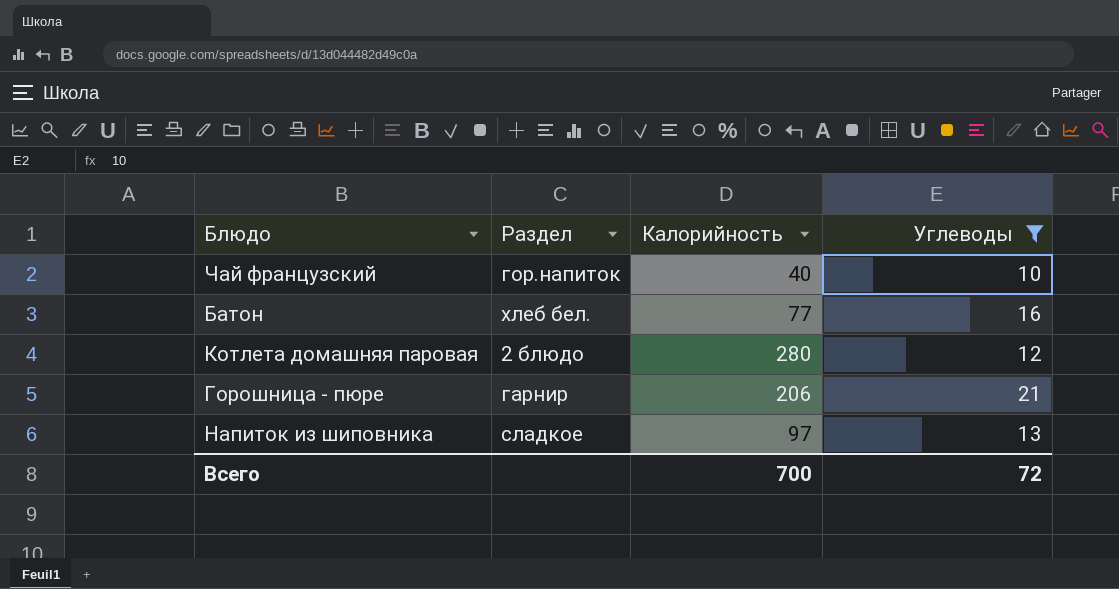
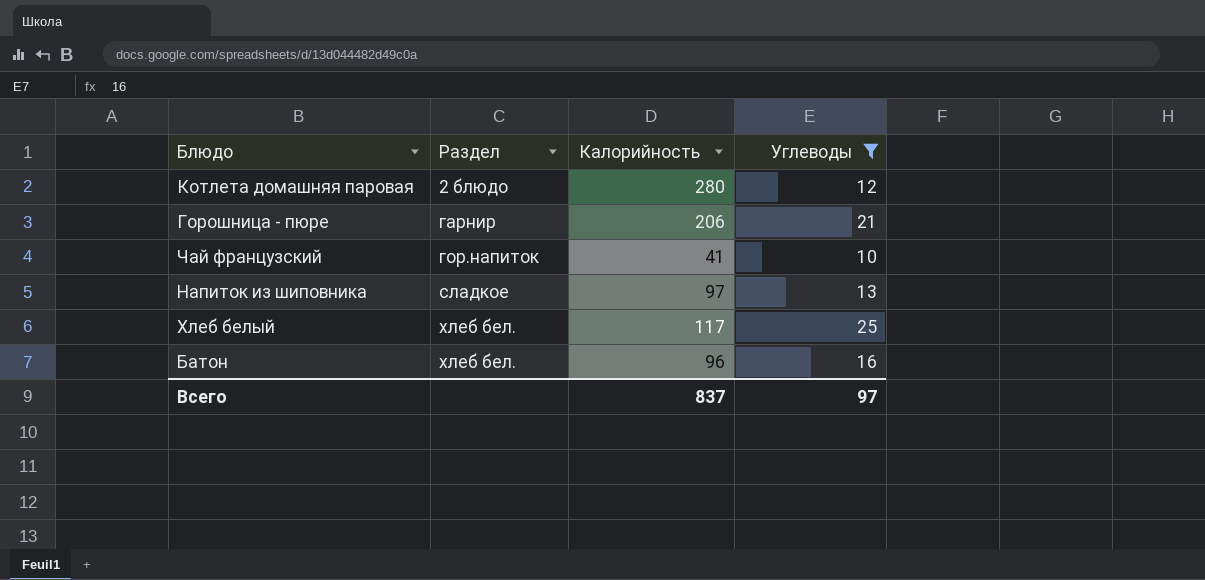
row order: none -> Раздел ascending
Чай французский | Калорийность: 40 -> 41
row Хлеб белый: none -> хлеб бел. | 117 | 25
Батон | Калорийность: 77 -> 96
Всего | Калорийность: 700 -> 837
Всего | Углеводы: 72 -> 97

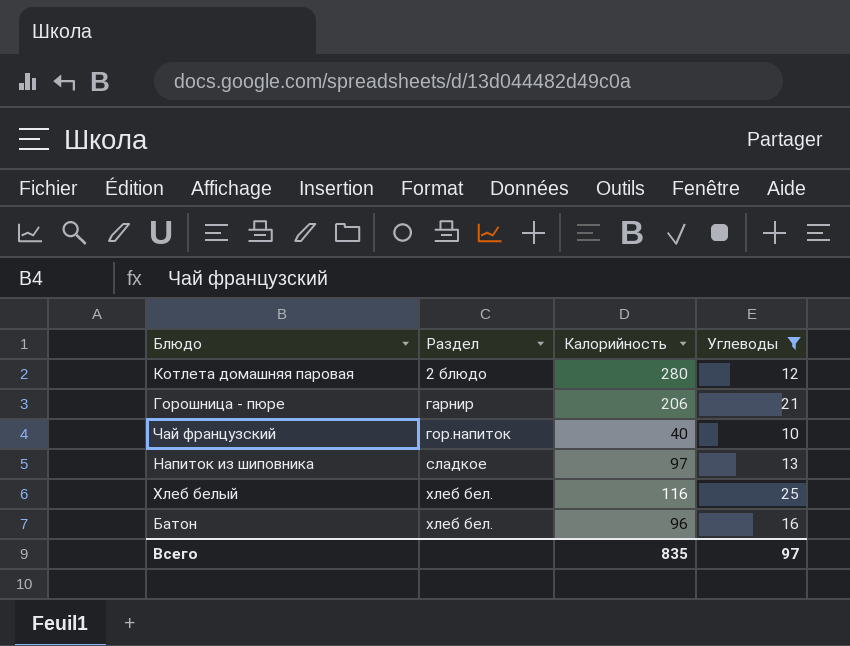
Чай французский | Калорийность: 41 -> 40
Хлеб белый | Калорийность: 117 -> 116
Всего | Калорийность: 837 -> 835

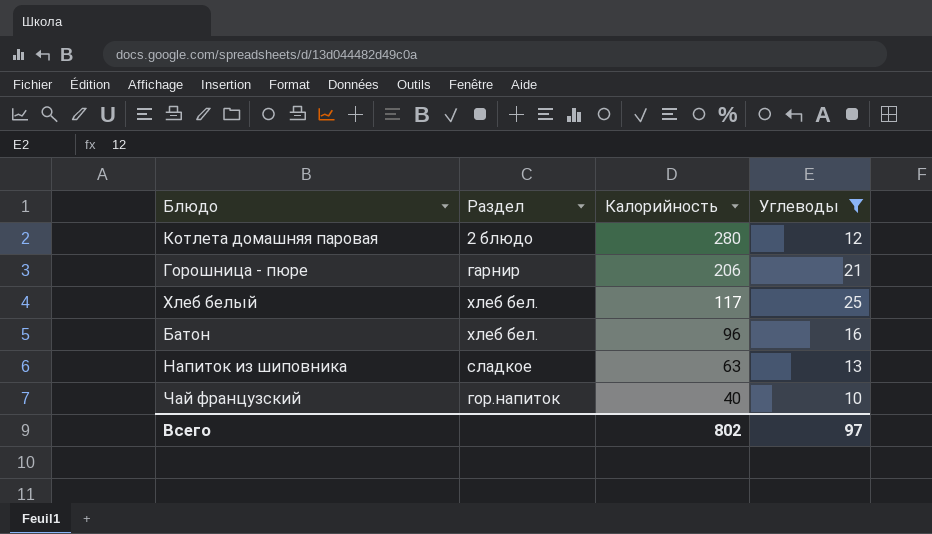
row order: Раздел ascending -> Калорийность descending
Хлеб белый | Калорийность: 116 -> 117
Напиток из шиповника | Калорийность: 97 -> 63
Всего | Калорийность: 835 -> 802

